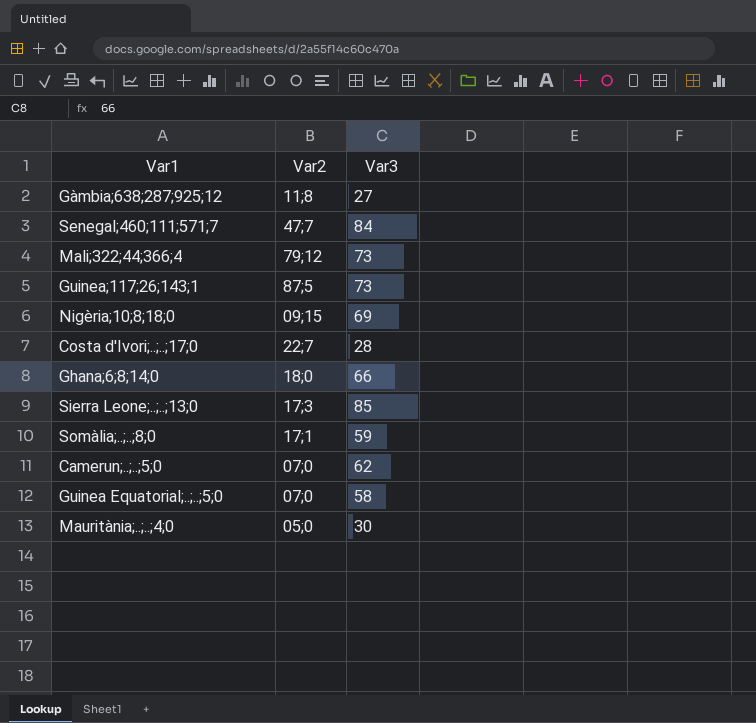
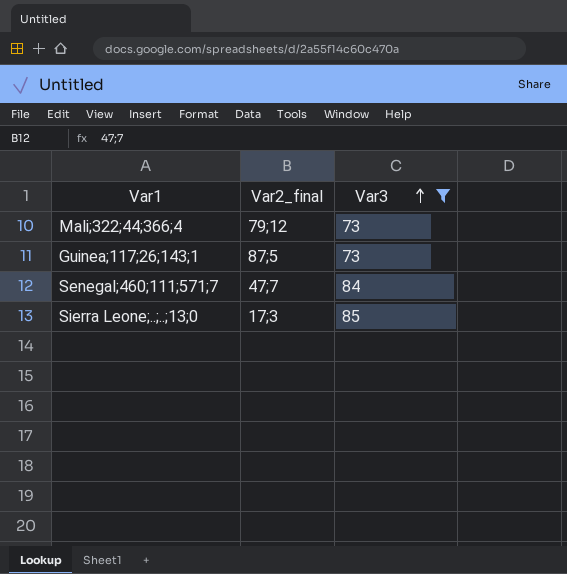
filter: none -> Var3 >= 73
row order: none -> Var3 ascending
column name: Var2 -> Var2_final

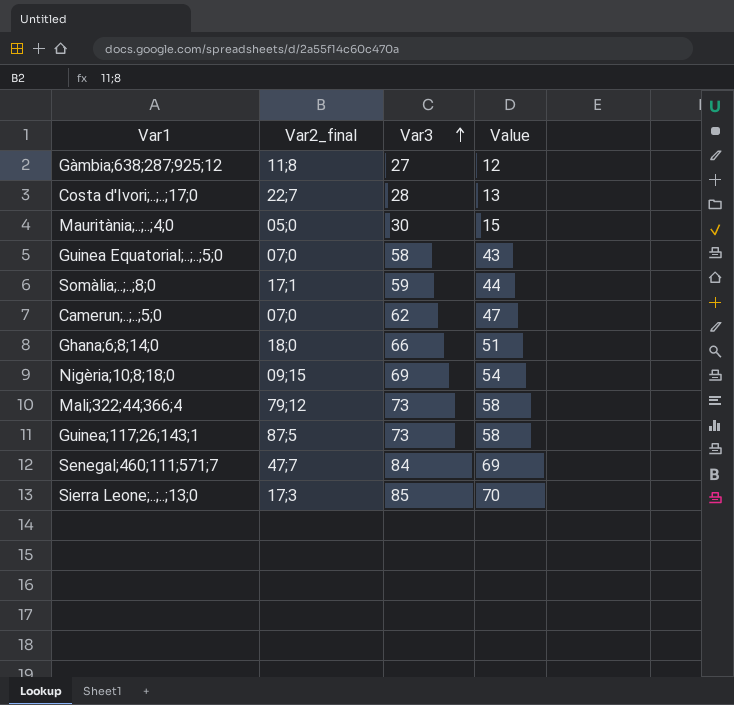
filter: Var3 >= 73 -> none
column Value | formula: none -> [Var3] - 15

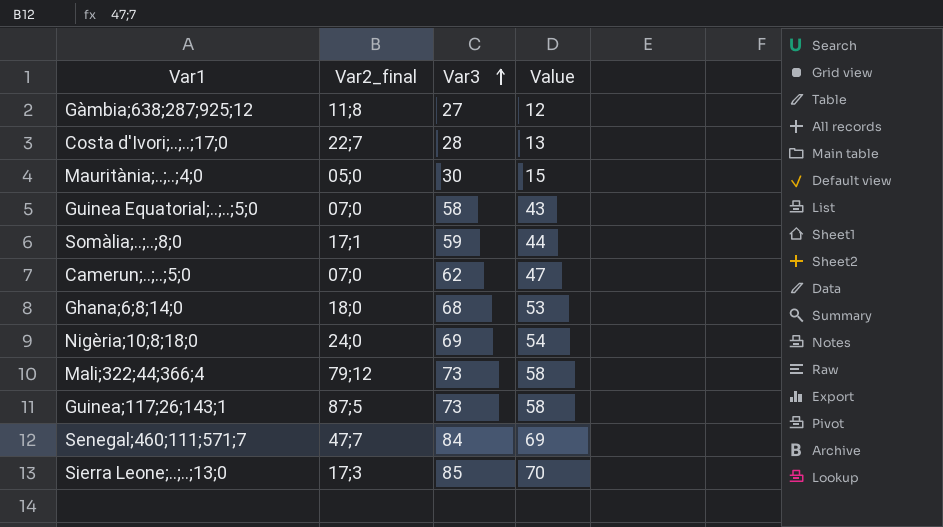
Ghana;6;8;14;0 | Var3: 66 -> 68
Ghana;6;8;14;0 | Value: 51 -> 53
Nigèria;10;8;18;0 | Var2_final: 09;15 -> 24;0

